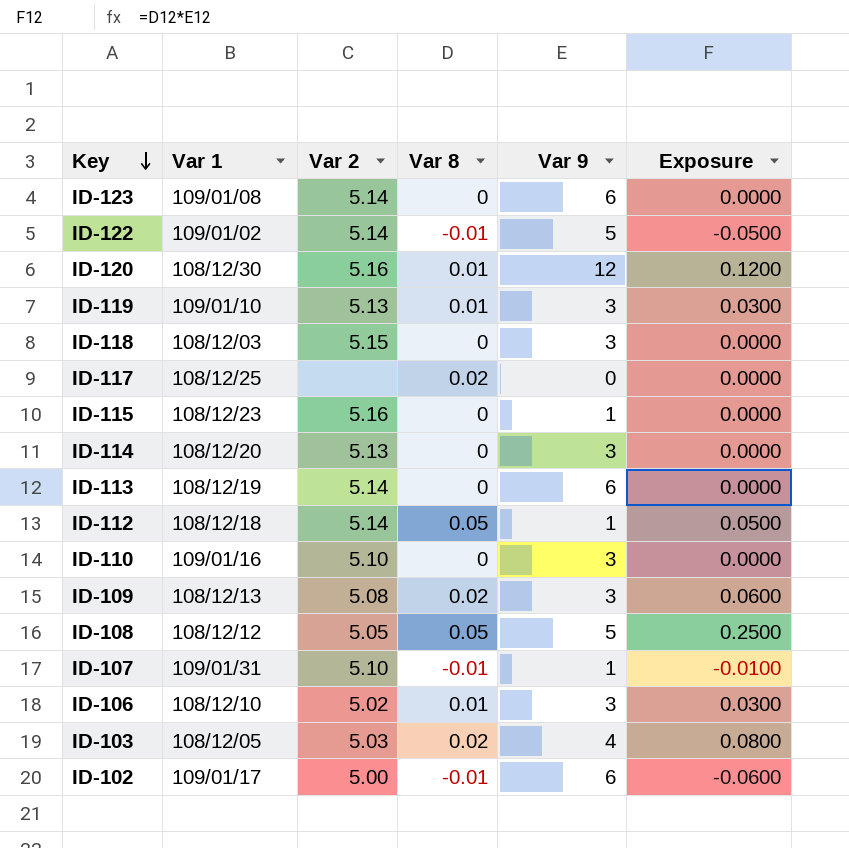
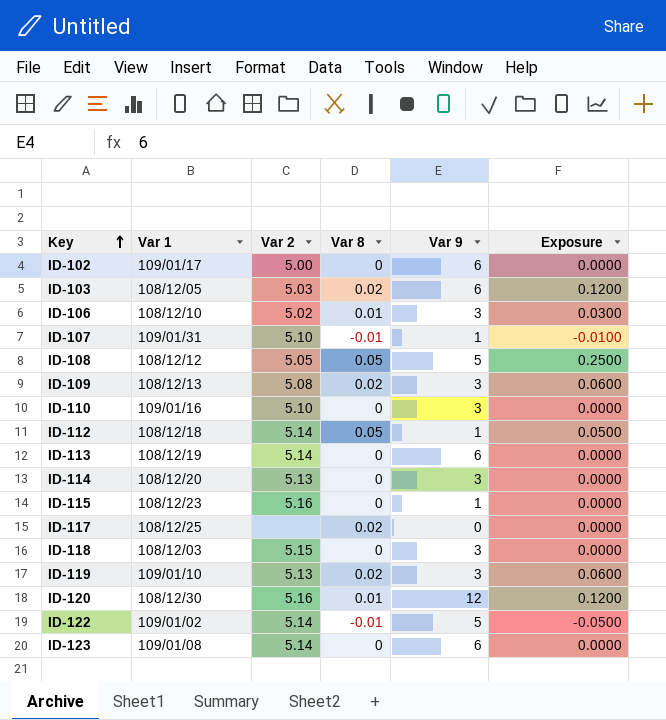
row order: Key descending -> Key ascending
ID-102 | Var 8: -0.01 -> 0
ID-102 | Exposure: -0.0600 -> 0.0000
ID-103 | Var 9: 4 -> 6
ID-103 | Exposure: 0.0800 -> 0.1200
ID-119 | Var 8: 0.01 -> 0.02
ID-119 | Exposure: 0.0300 -> 0.0600

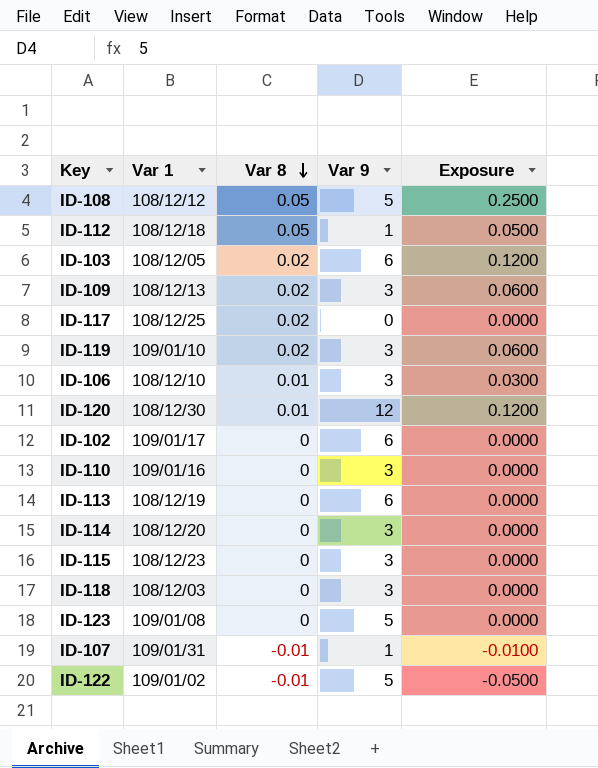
row order: Key ascending -> Var 8 descending
column Var 2 | position: 3 -> none
ID-115 | Var 9: 1 -> 3
ID-123 | Var 9: 6 -> 5

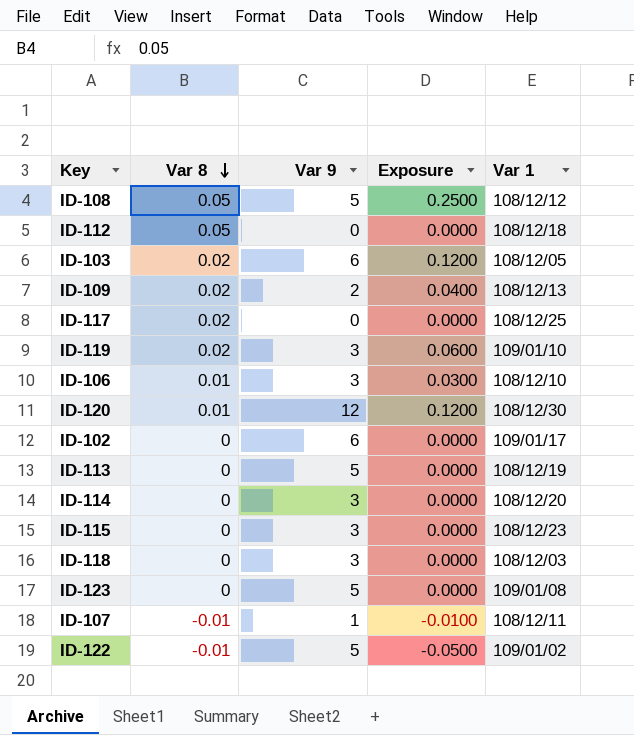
column Var 1 | position: 2 -> 5
row ID-110: 109/01/16 | 0 | 3 | 0.0000 -> none
ID-112 | Var 9: 1 -> 0
ID-112 | Exposure: 0.0500 -> 0.0000
ID-109 | Var 9: 3 -> 2
ID-109 | Exposure: 0.0600 -> 0.0400
ID-113 | Var 9: 6 -> 5
ID-107 | Var 1: 109/01/31 -> 108/12/11

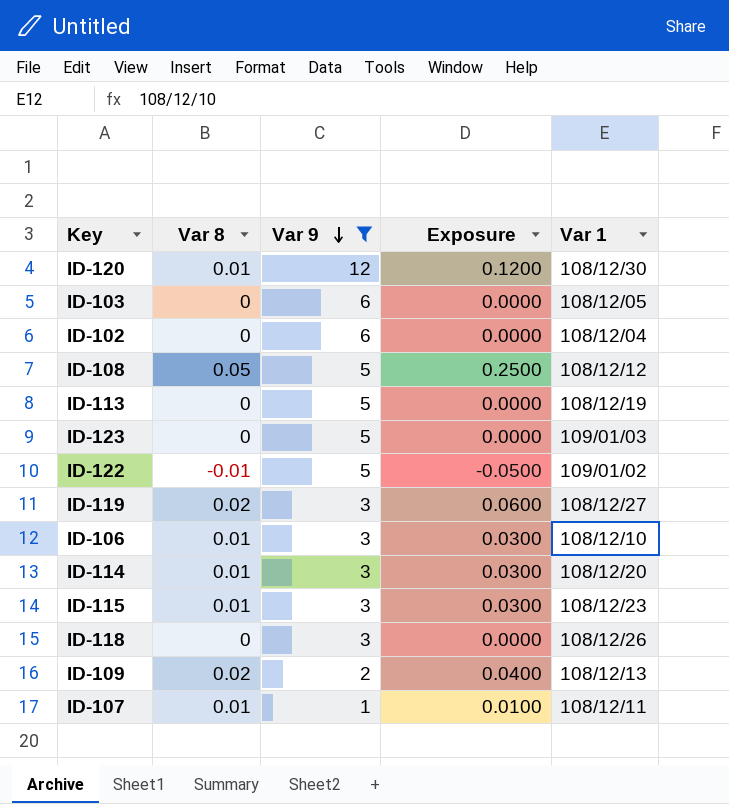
filter: none -> Var 9 != 0
row order: Var 8 descending -> Var 9 descending
ID-103 | Var 8: 0.02 -> 0
ID-103 | Exposure: 0.1200 -> 0.0000
ID-102 | Var 1: 109/01/17 -> 108/12/04
ID-123 | Var 1: 109/01/08 -> 109/01/03
ID-119 | Var 1: 109/01/10 -> 108/12/27
ID-114 | Var 8: 0 -> 0.01
ID-114 | Exposure: 0.0000 -> 0.0300
ID-115 | Var 8: 0 -> 0.01
ID-115 | Exposure: 0.0000 -> 0.0300
ID-118 | Var 1: 108/12/03 -> 108/12/26
ID-107 | Var 8: -0.01 -> 0.01
ID-107 | Exposure: -0.0100 -> 0.0100

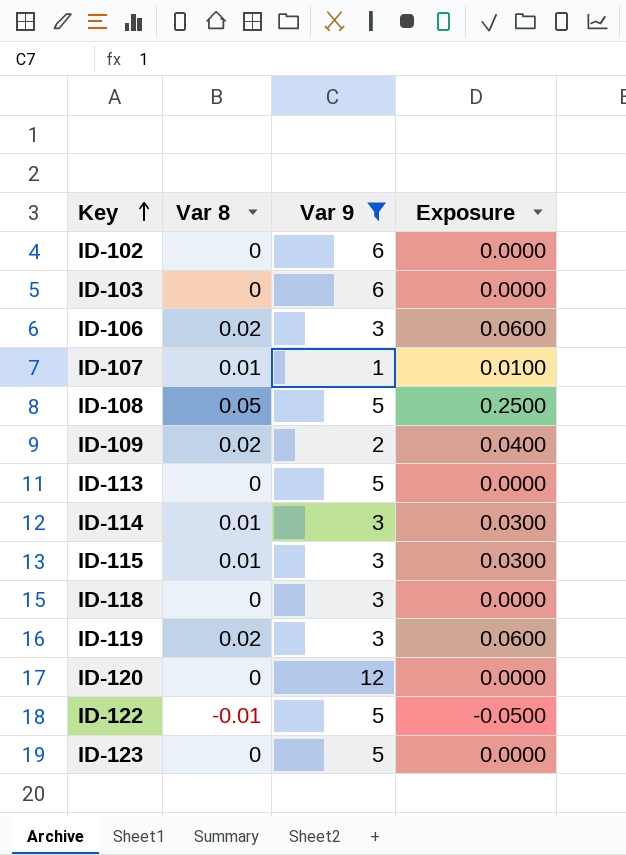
row order: Var 9 descending -> Key ascending
column Var 1 | position: 5 -> none
ID-106 | Var 8: 0.01 -> 0.02
ID-106 | Exposure: 0.0300 -> 0.0600
ID-120 | Var 8: 0.01 -> 0
ID-120 | Exposure: 0.1200 -> 0.0000

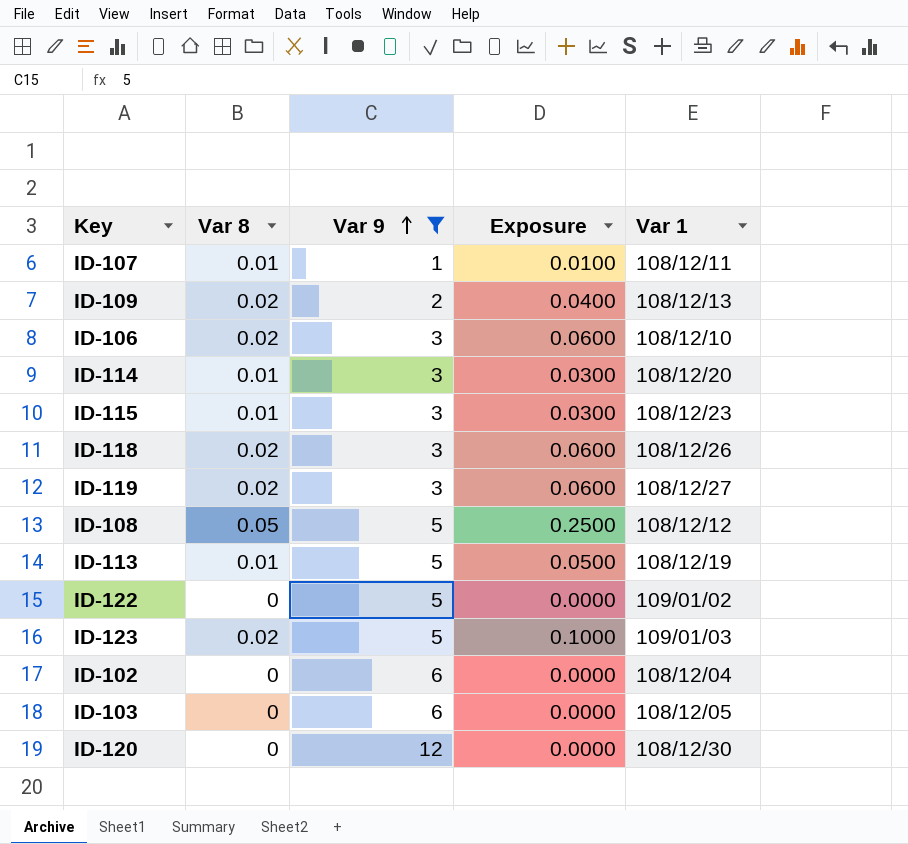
row order: Key ascending -> Var 9 ascending
column Var 1 | position: none -> 5
ID-118 | Var 8: 0 -> 0.02
ID-118 | Exposure: 0.0000 -> 0.0600
ID-113 | Var 8: 0 -> 0.01
ID-113 | Exposure: 0.0000 -> 0.0500
ID-122 | Var 8: -0.01 -> 0
ID-122 | Exposure: -0.0500 -> 0.0000
ID-123 | Var 8: 0 -> 0.02
ID-123 | Exposure: 0.0000 -> 0.1000

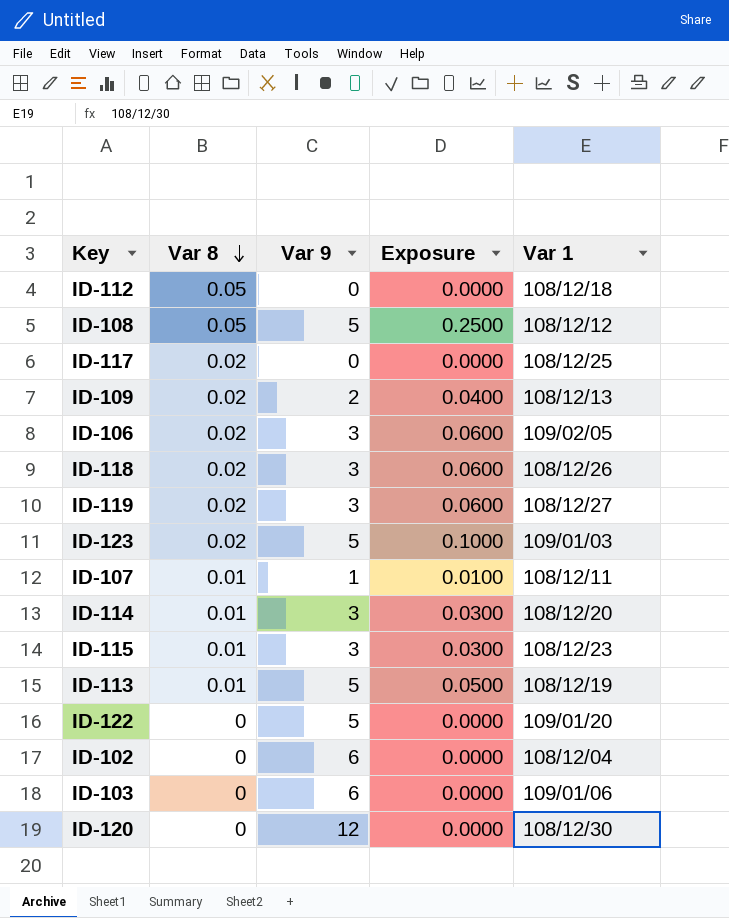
filter: Var 9 != 0 -> none
row order: Var 9 ascending -> Var 8 descending
ID-106 | Var 1: 108/12/10 -> 109/02/05
ID-122 | Var 1: 109/01/02 -> 109/01/20
ID-103 | Var 1: 108/12/05 -> 109/01/06

